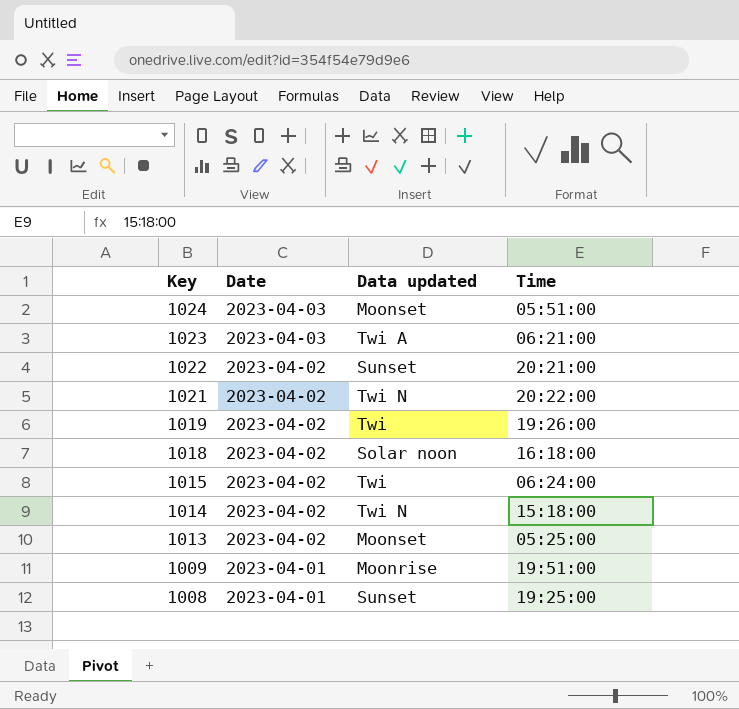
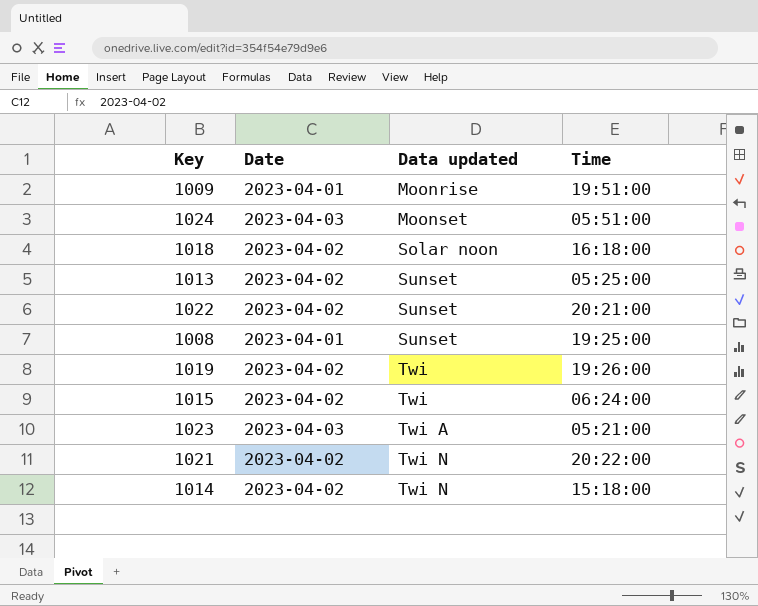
row order: Key descending -> Data updated ascending
1013 | Data updated: Moonset -> Sunset
1023 | Time: 06:21:00 -> 05:21:00

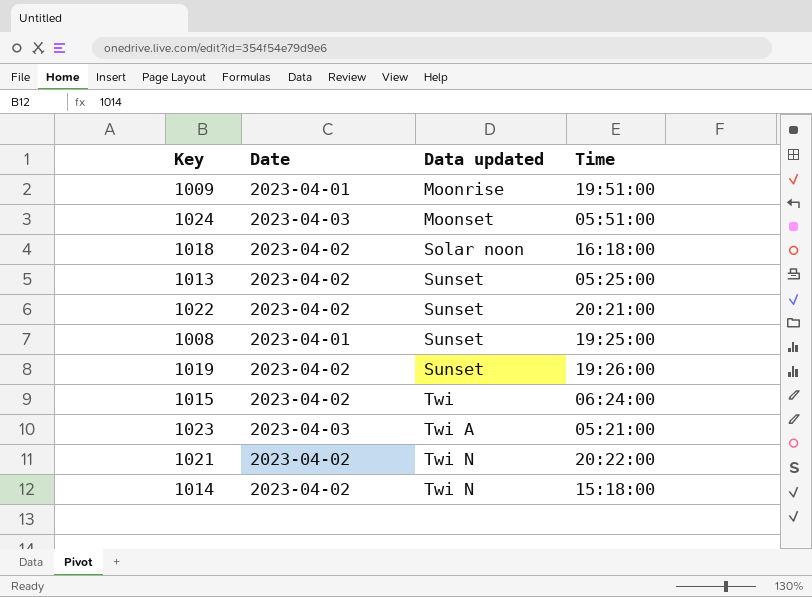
1019 | Data updated: Twi -> Sunset

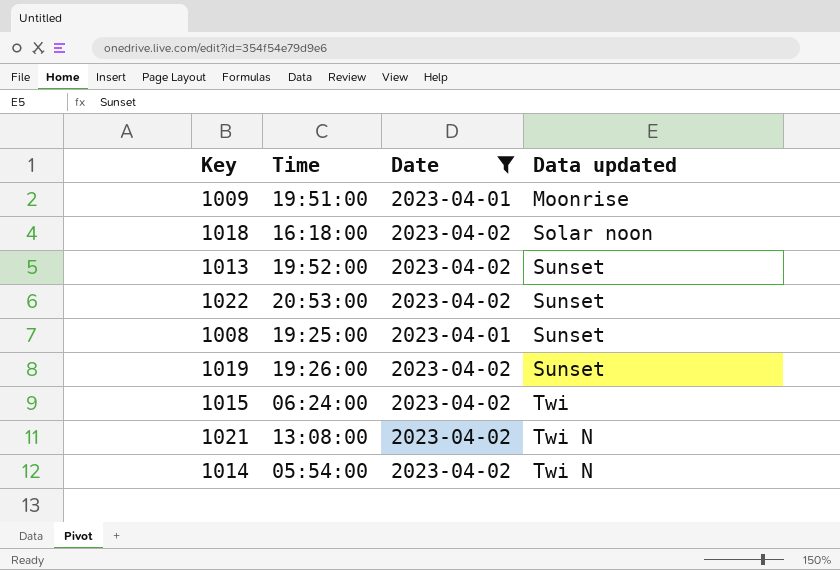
filter: none -> Date != 2023-04-03
column Time | position: 4 -> 2
1013 | Time: 05:25:00 -> 19:52:00
1022 | Time: 20:21:00 -> 20:53:00
1021 | Time: 20:22:00 -> 13:08:00
1014 | Time: 15:18:00 -> 05:54:00

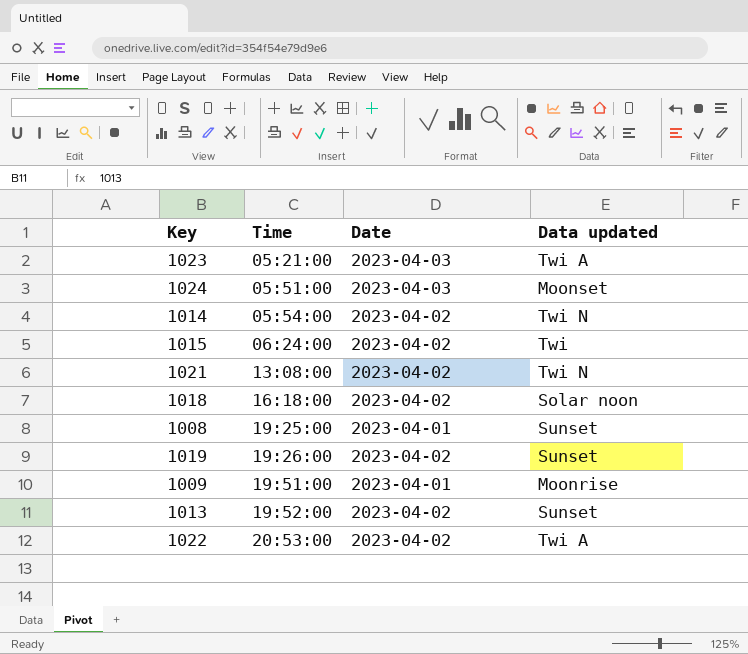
filter: Date != 2023-04-03 -> none
row order: Data updated ascending -> Time ascending
1022 | Data updated: Sunset -> Twi A

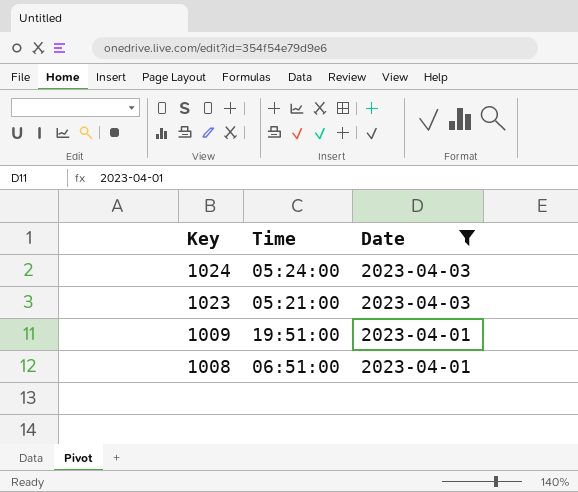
filter: none -> Date != 2023-04-02
row order: Time ascending -> Key descending
column Data updated | position: 4 -> none
1024 | Time: 05:51:00 -> 05:24:00
1008 | Time: 19:25:00 -> 06:51:00

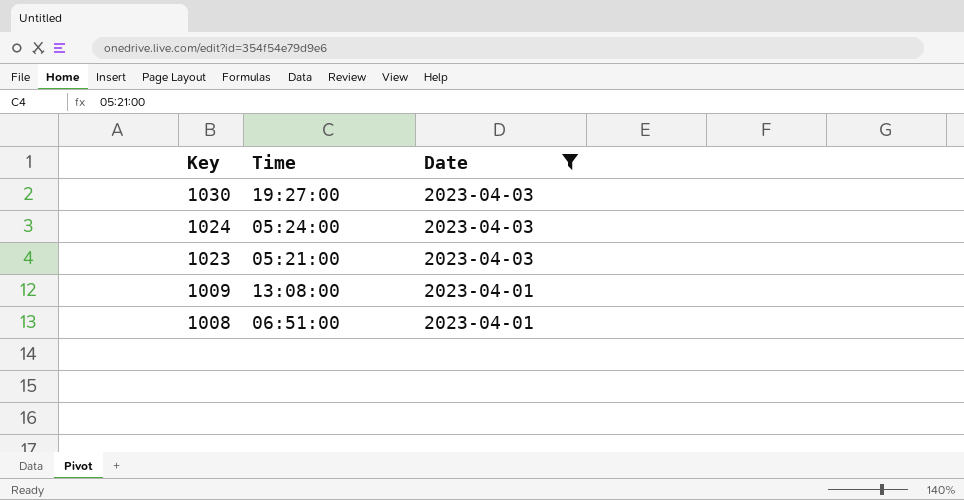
row 1030: none -> 19:27:00 | 2023-04-03
1009 | Time: 19:51:00 -> 13:08:00

